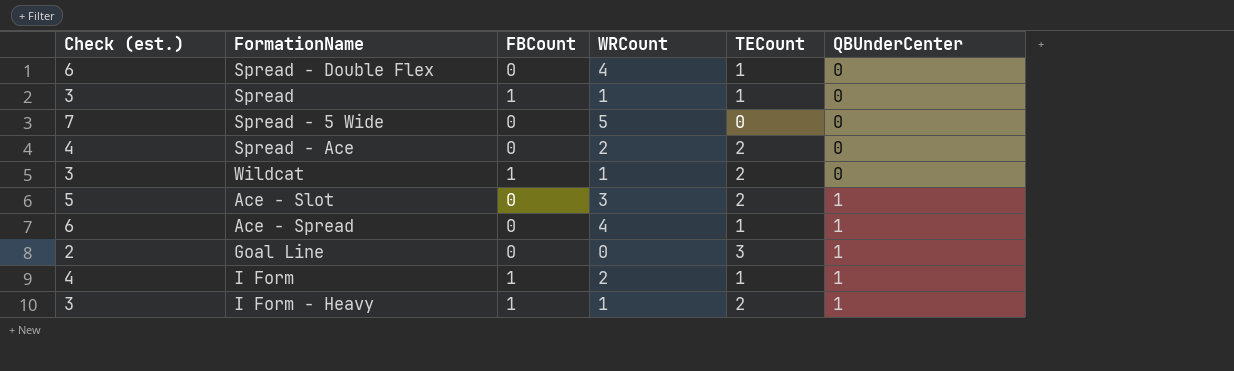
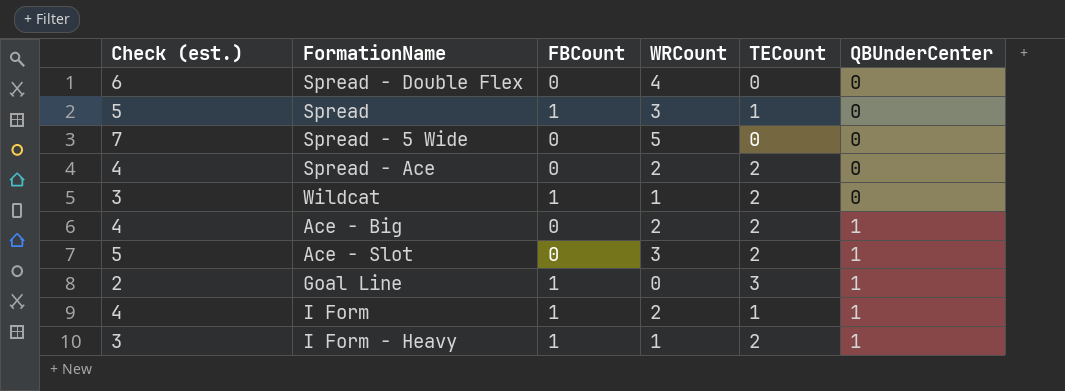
row Ace - Spread: 6 | 0 | 4 | 1 | 1 -> none
Spread - Double Flex | TECount: 1 -> 0
Spread | Check (est.): 3 -> 5
Spread | WRCount: 1 -> 3
row Ace - Big: none -> 4 | 0 | 2 | 2 | 1
Goal Line | FBCount: 0 -> 1

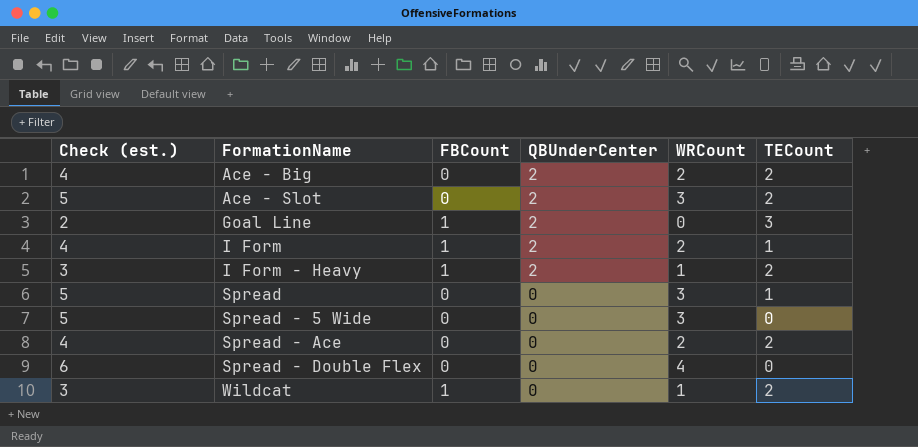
row order: QBUnderCenter ascending -> FormationName ascending
column QBUnderCenter | position: 6 -> 4
Ace - Big | QBUnderCenter: 1 -> 2
Ace - Slot | QBUnderCenter: 1 -> 2
Goal Line | QBUnderCenter: 1 -> 2
I Form | QBUnderCenter: 1 -> 2
I Form - Heavy | QBUnderCenter: 1 -> 2
Spread | FBCount: 1 -> 0
Spread - 5 Wide | Check (est.): 7 -> 5
Spread - 5 Wide | WRCount: 5 -> 3

